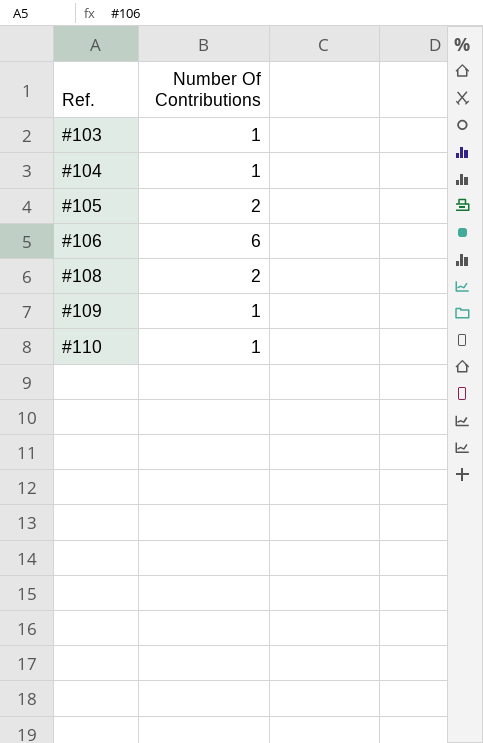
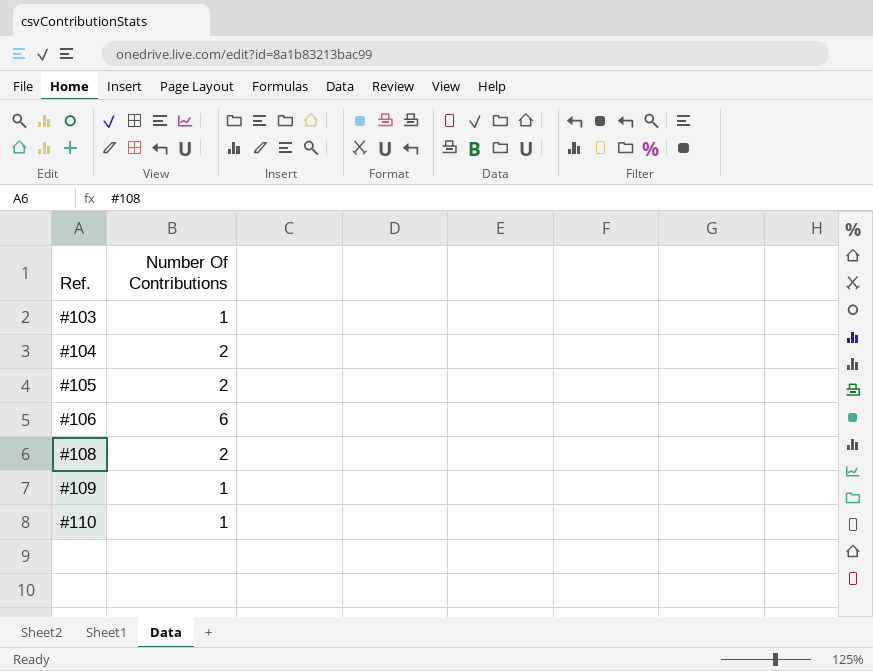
#104 | Number Of Contributions: 1 -> 2

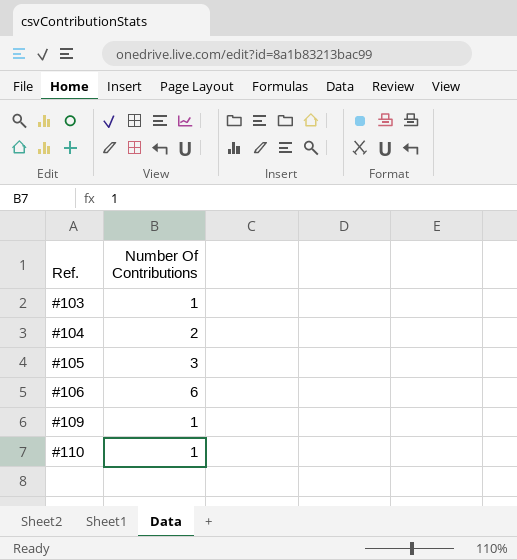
row #108: 2 -> none
#105 | Number Of Contributions: 2 -> 3

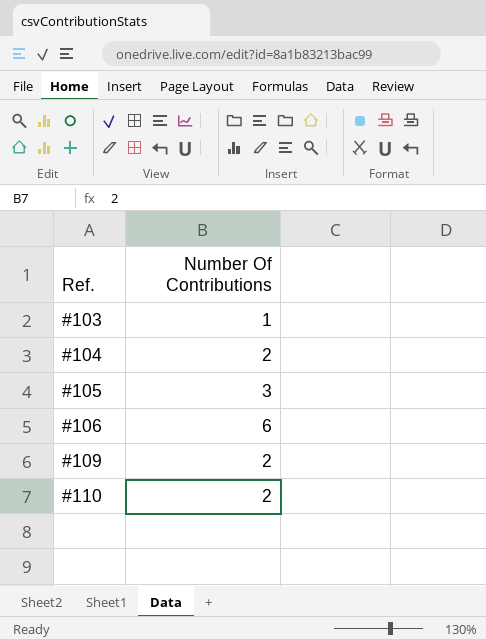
#109 | Number Of Contributions: 1 -> 2
#110 | Number Of Contributions: 1 -> 2

